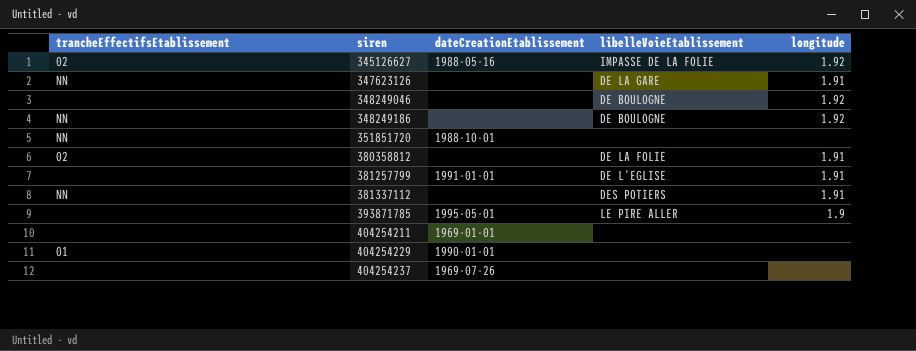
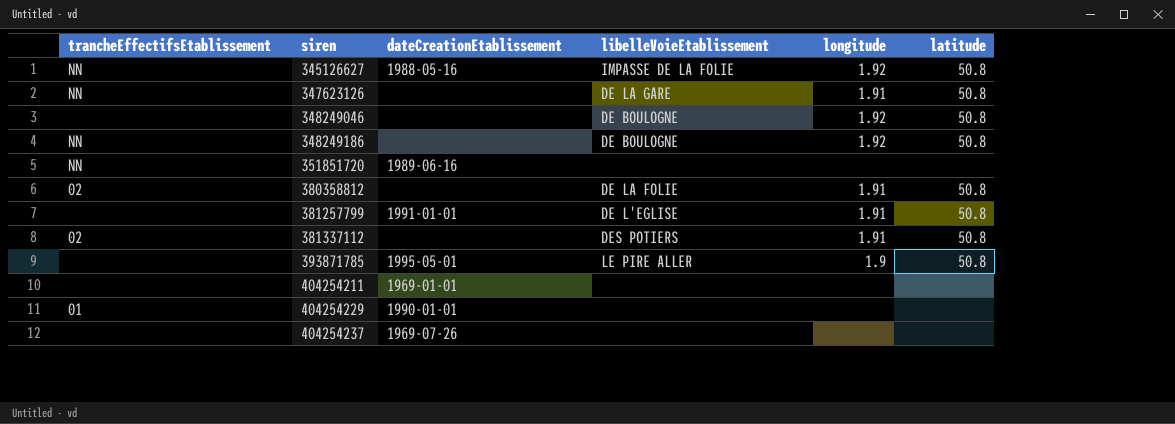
column latitude | position: none -> 6
345126627 | trancheEffectifsEtablissement: 02 -> NN
351851720 | dateCreationEtablissement: 1988-10-01 -> 1989-06-16
381337112 | trancheEffectifsEtablissement: NN -> 02

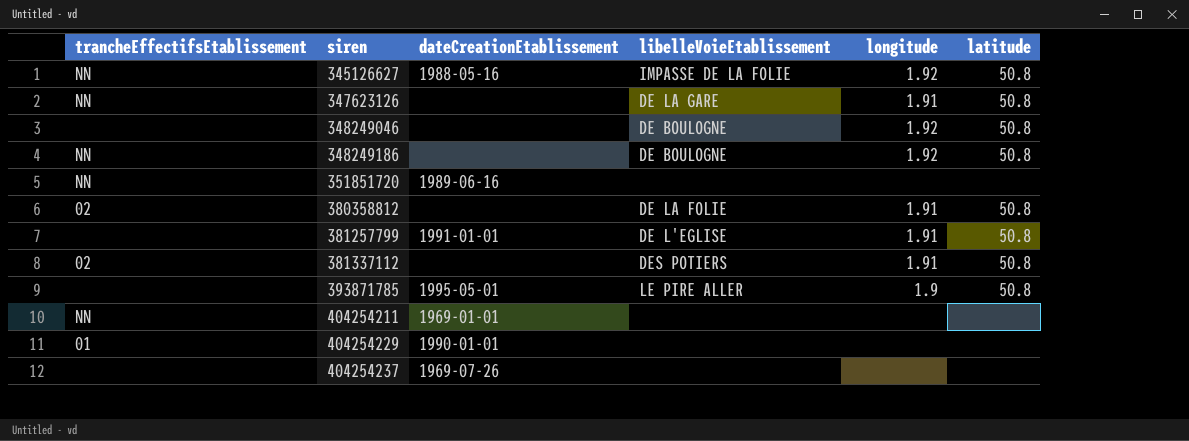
404254211 | trancheEffectifsEtablissement: none -> NN

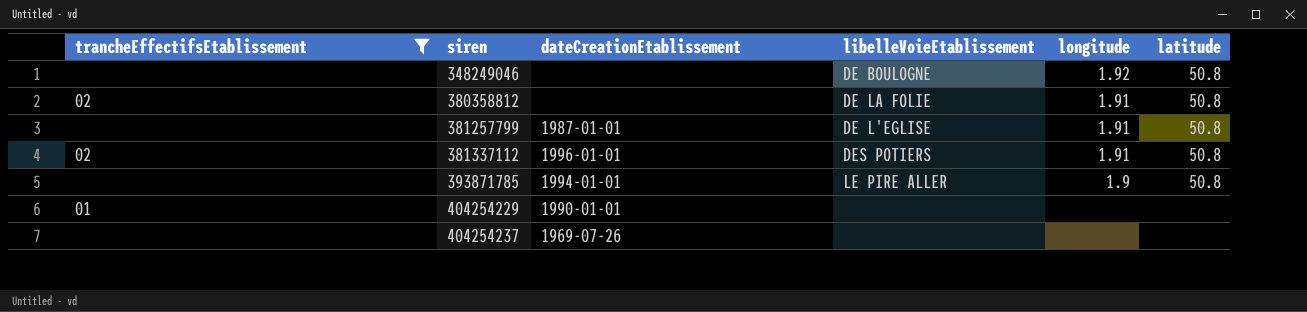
filter: none -> trancheEffectifsEtablissement != NN
381257799 | dateCreationEtablissement: 1991-01-01 -> 1987-01-01
381337112 | dateCreationEtablissement: none -> 1996-01-01
393871785 | dateCreationEtablissement: 1995-05-01 -> 1994-01-01

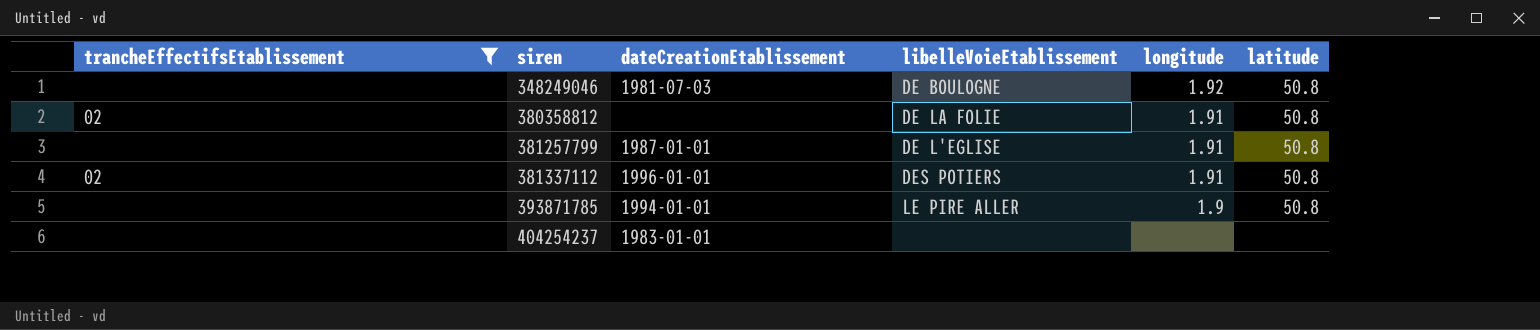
row 404254229: 01 | 1990-01-01 | none | none | none -> none
348249046 | dateCreationEtablissement: none -> 1981-07-03
404254237 | dateCreationEtablissement: 1969-07-26 -> 1983-01-01

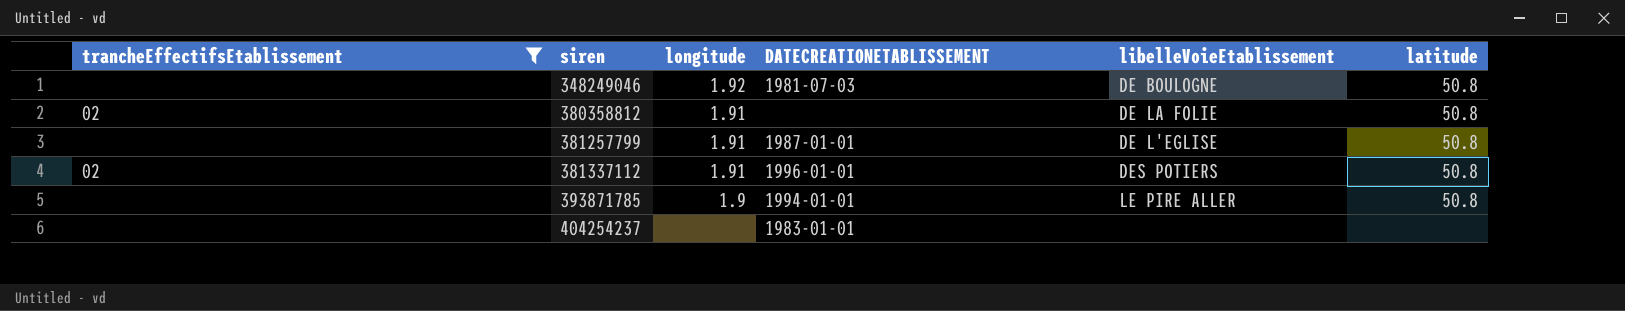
column longitude | position: 5 -> 3
column name: dateCreationEtablissement -> DATECREATIONETABLISSEMENT

